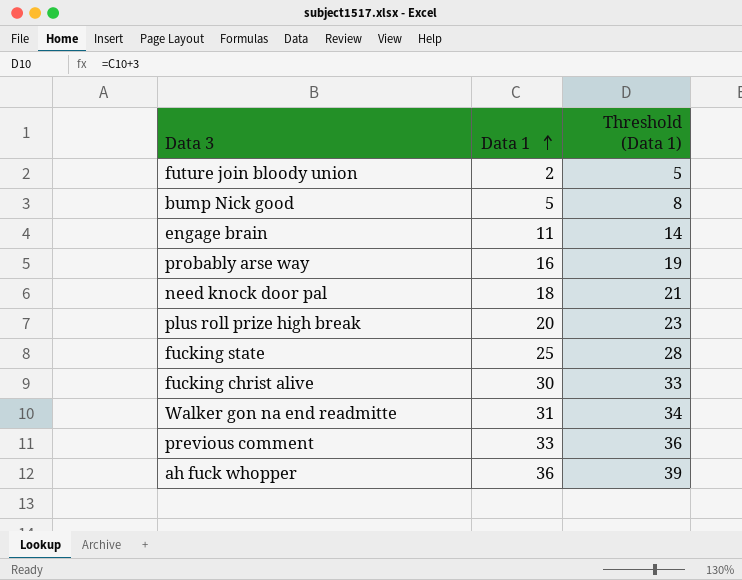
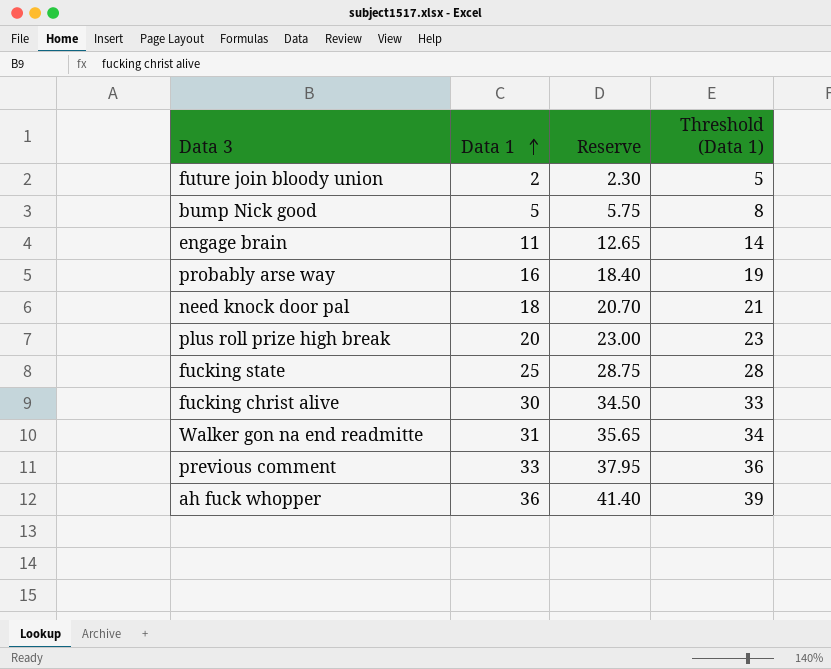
column Reserve | formula: none -> [Data 1] * 1.15

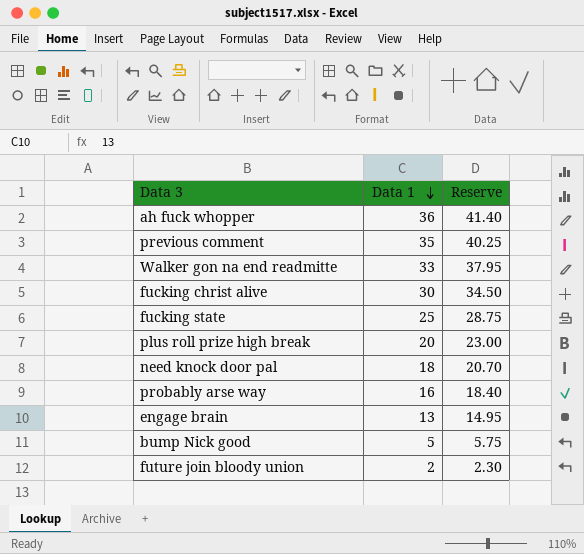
row order: Data 1 ascending -> Data 1 descending
column Threshold (Data 1) | formula: [Data 1] + 3 -> none
previous comment | Data 1: 33 -> 35
previous comment | Reserve: 37.95 -> 40.25
Walker gon na end readmitte | Data 1: 31 -> 33
Walker gon na end readmitte | Reserve: 35.65 -> 37.95
engage brain | Data 1: 11 -> 13
engage brain | Reserve: 12.65 -> 14.95

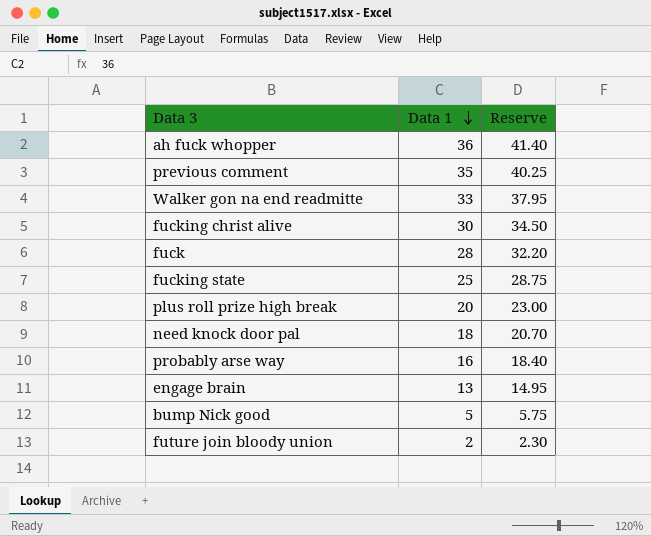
row fuck: none -> 28 | 32.20

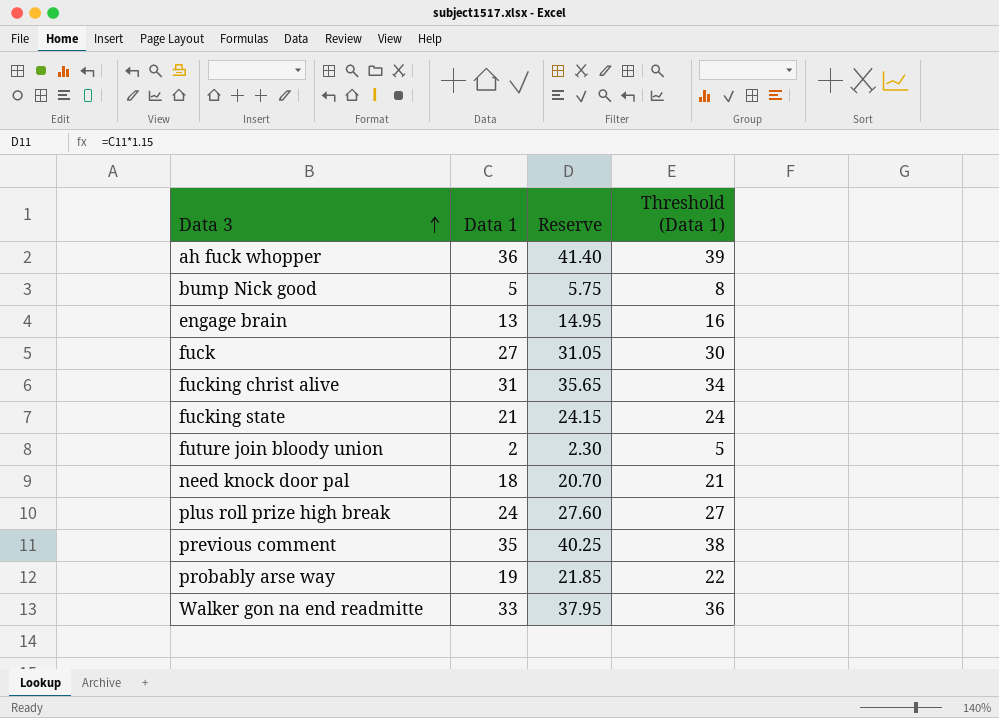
row order: Data 1 descending -> Data 3 ascending
column Threshold (Data 1) | formula: none -> [Data 1] + 3
fuck | Data 1: 28 -> 27
fuck | Reserve: 32.20 -> 31.05
fucking christ alive | Data 1: 30 -> 31
fucking christ alive | Reserve: 34.50 -> 35.65
fucking state | Data 1: 25 -> 21
fucking state | Reserve: 28.75 -> 24.15
plus roll prize high break | Data 1: 20 -> 24
plus roll prize high break | Reserve: 23.00 -> 27.60
probably arse way | Data 1: 16 -> 19
probably arse way | Reserve: 18.40 -> 21.85

